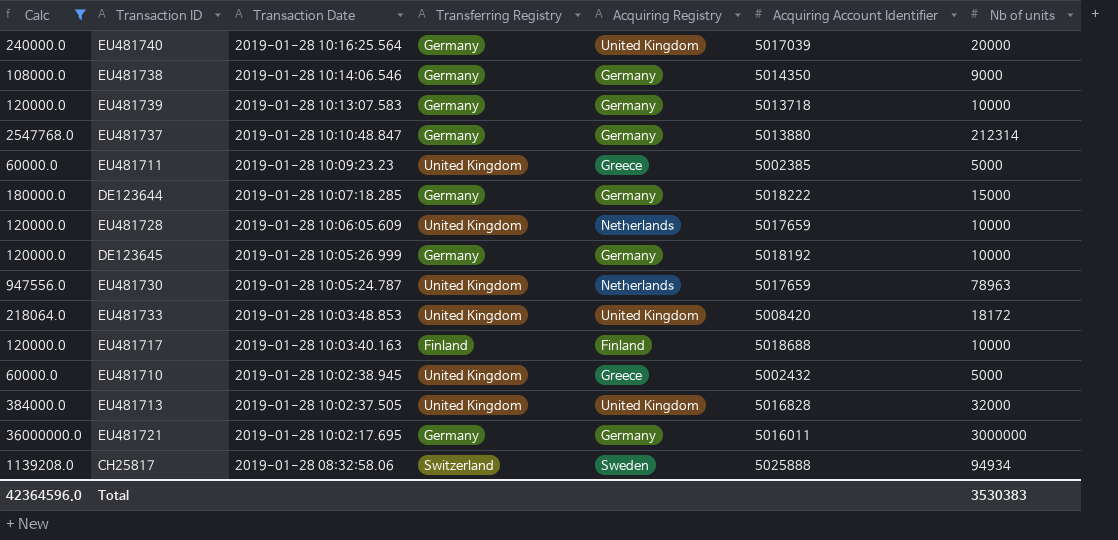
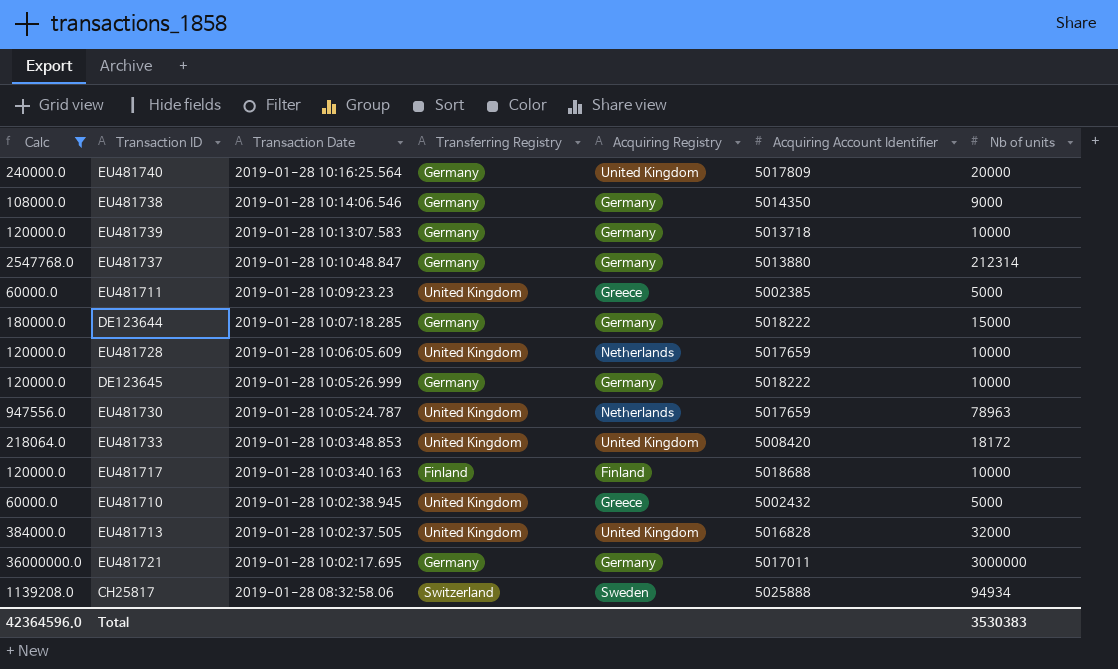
EU481740 | Acquiring Account Identifier: 5017039 -> 5017809
DE123645 | Acquiring Account Identifier: 5018192 -> 5018222
EU481721 | Acquiring Account Identifier: 5016011 -> 5017011

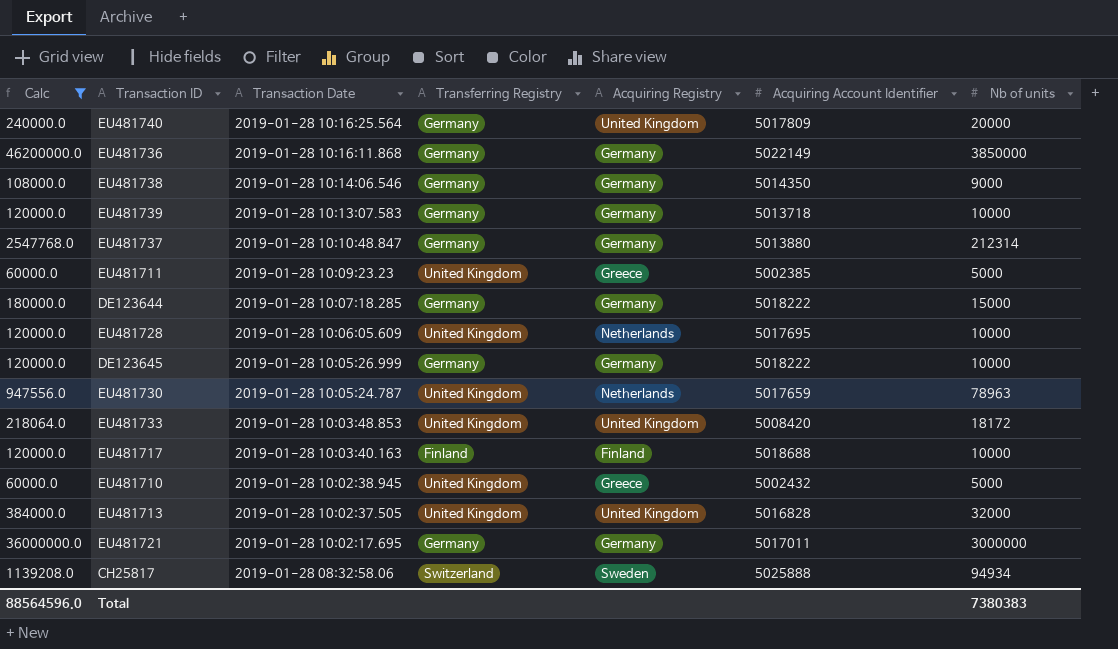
row EU481736: none -> 46200000.0 | 2019-01-28 10:16:11.868 | Germany | Germany | 5022149 | 3850000
EU481728 | Acquiring Account Identifier: 5017659 -> 5017695
Total | Calc: 42364596.0 -> 88564596.0
Total | Nb of units: 3530383 -> 7380383

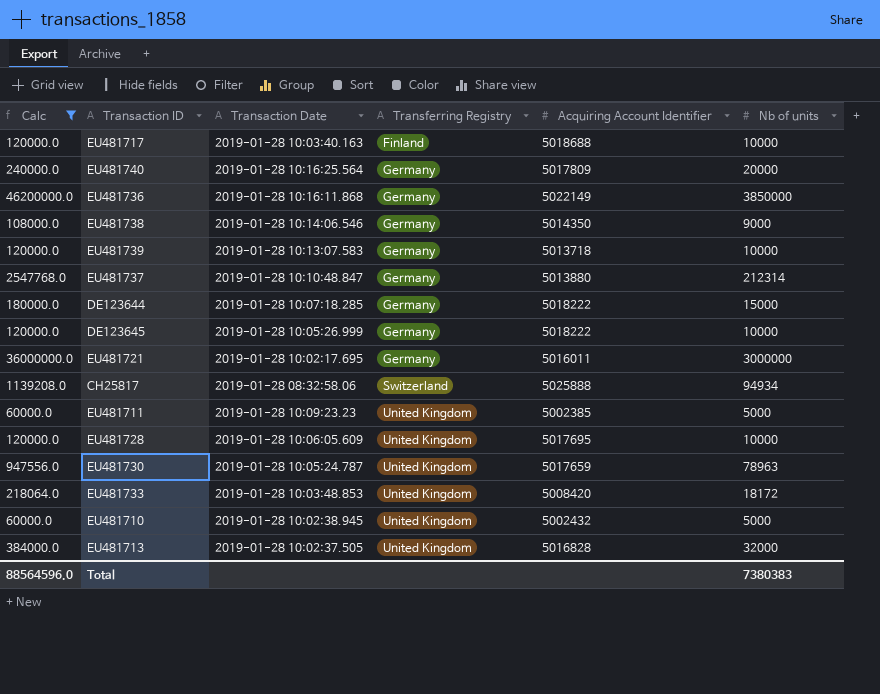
row order: Transaction Date descending -> Transferring Registry ascending
column Acquiring Registry | position: 5 -> none
EU481721 | Acquiring Account Identifier: 5017011 -> 5016011

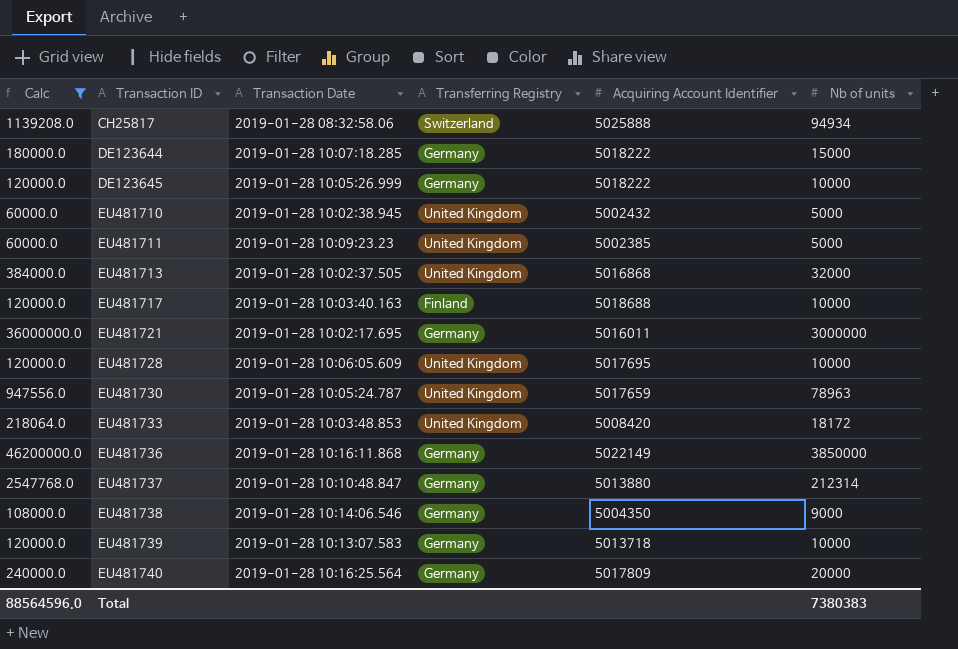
row order: Transferring Registry ascending -> Transaction ID ascending
EU481713 | Acquiring Account Identifier: 5016828 -> 5016868
EU481738 | Acquiring Account Identifier: 5014350 -> 5004350

